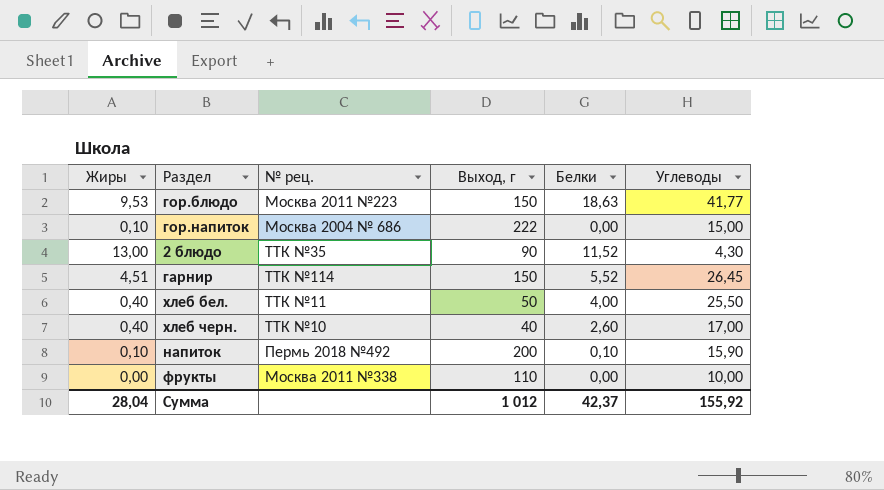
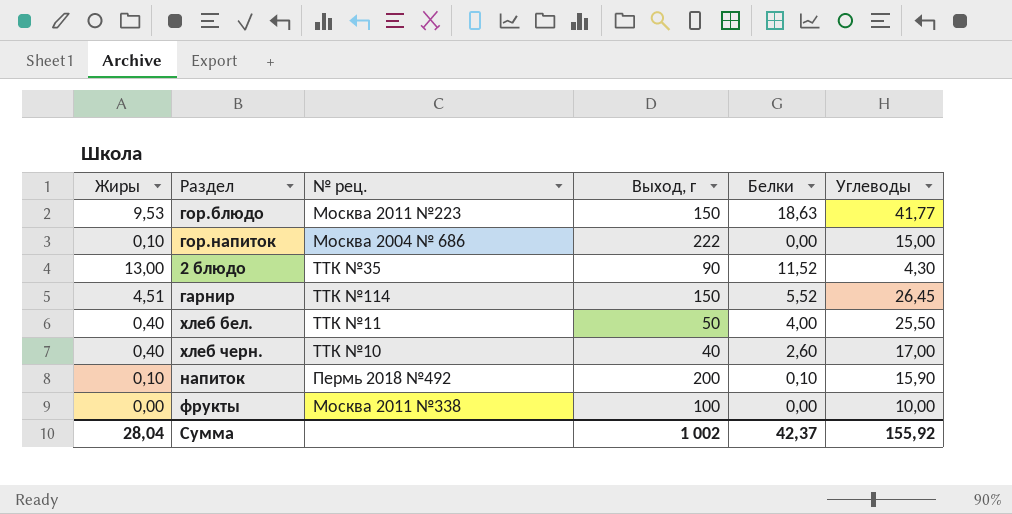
фрукты | Выход, г: 110 -> 100
Сумма | Выход, г: 1 012 -> 1 002

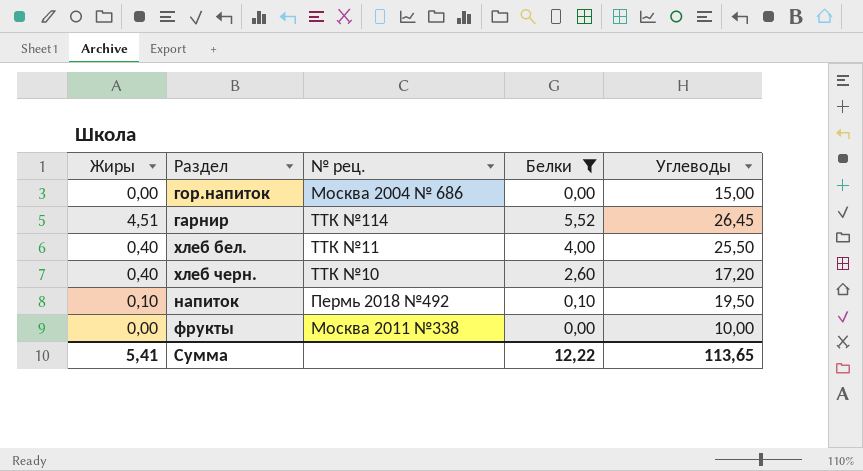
filter: none -> Белки <= 5,52
column Выход, г | position: 4 -> none
гор.напиток | Жиры: 0,10 -> 0,00
хлеб черн. | Углеводы: 17,00 -> 17,20
напиток | Углеводы: 15,90 -> 19,50
Сумма | Жиры: 28,04 -> 5,41
Сумма | Белки: 42,37 -> 12,22
Сумма | Углеводы: 155,92 -> 113,65

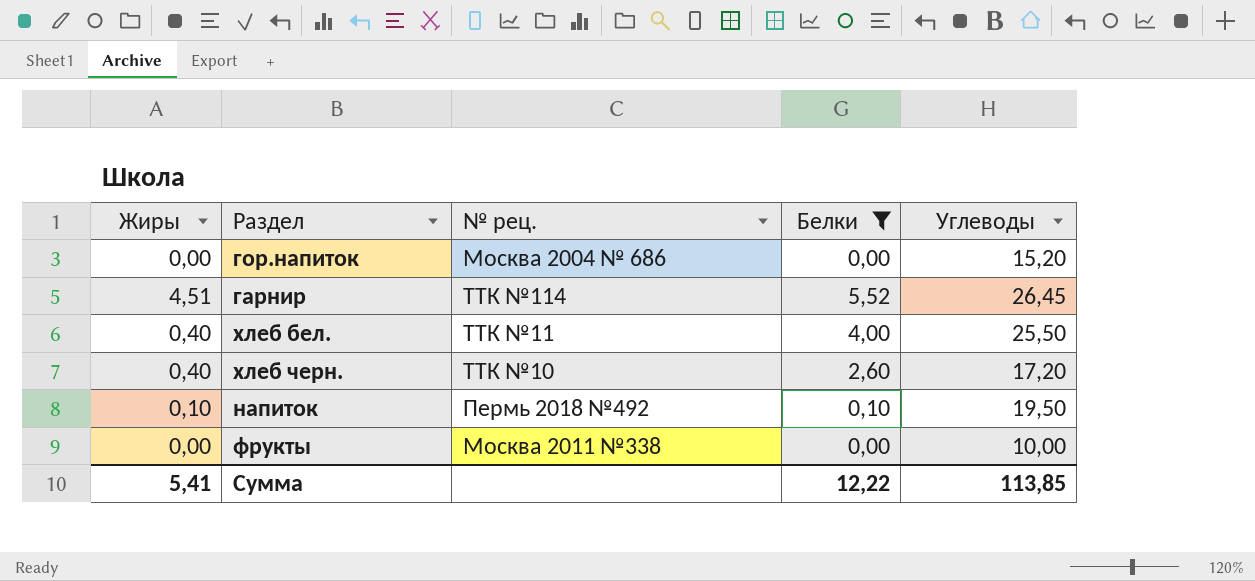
гор.напиток | Углеводы: 15,00 -> 15,20
Сумма | Углеводы: 113,65 -> 113,85

